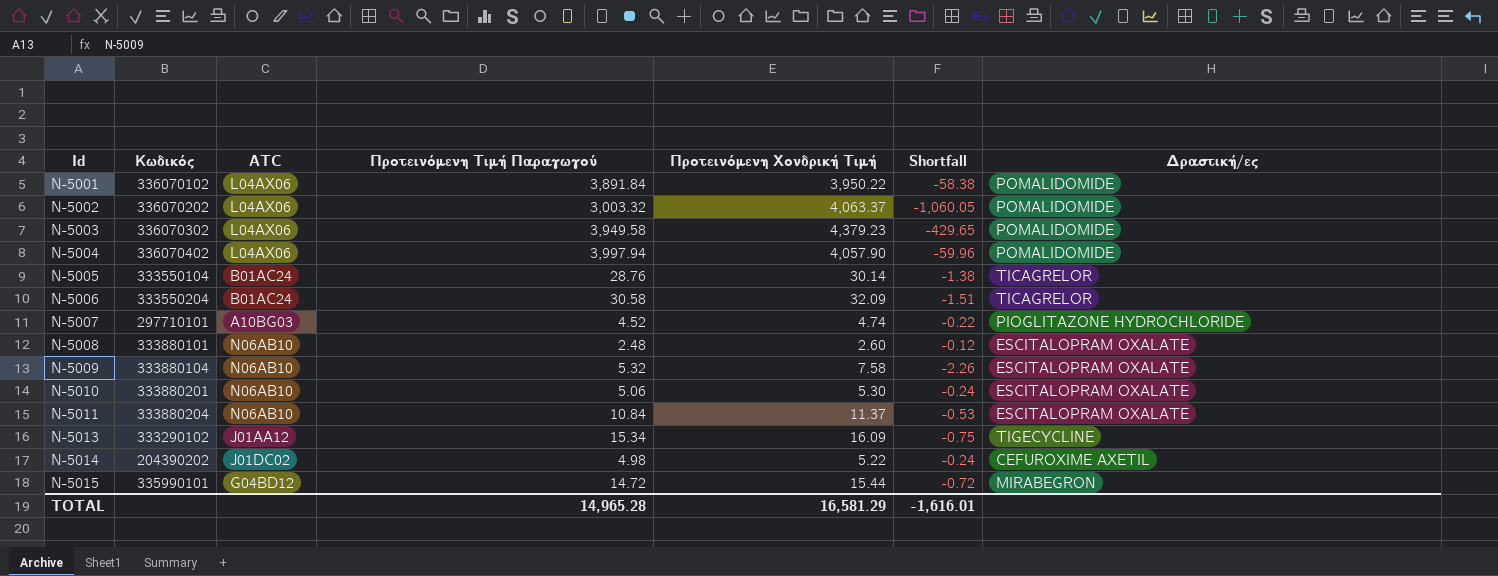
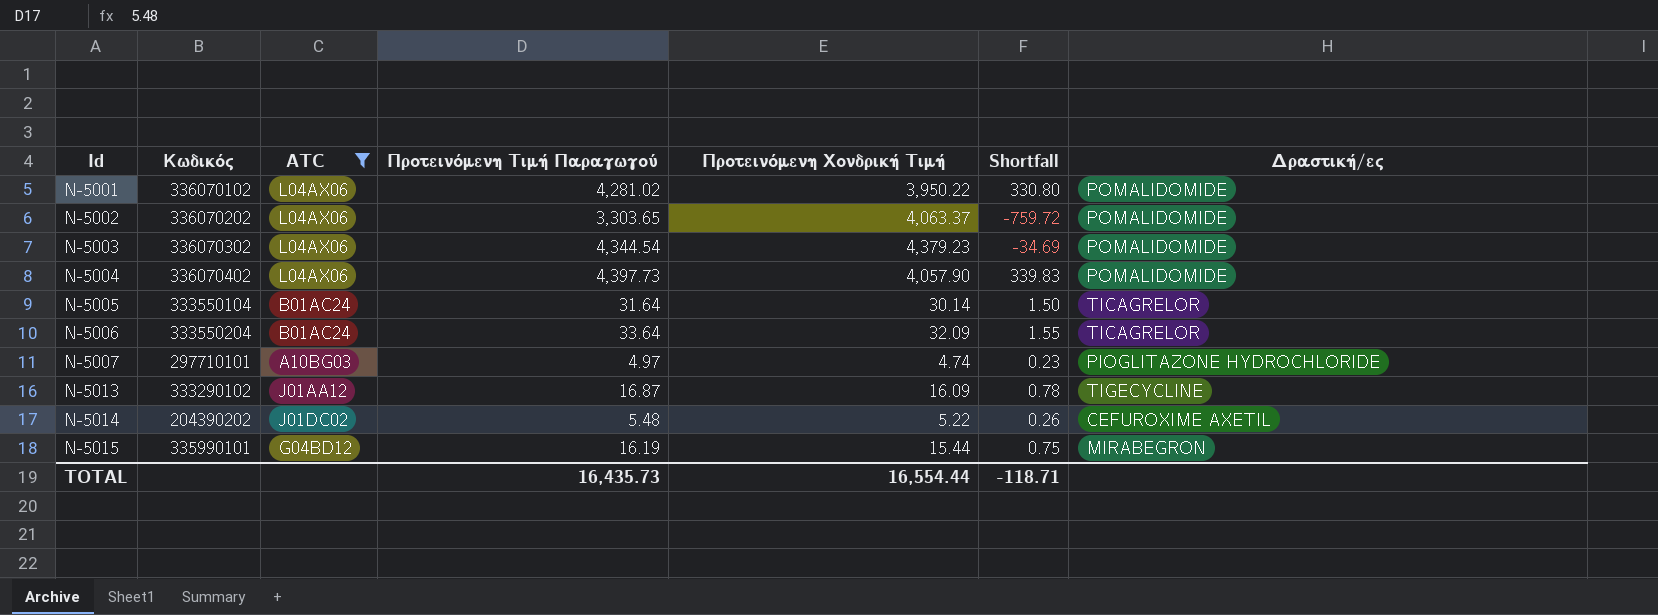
filter: none -> ATC != N06AB10
N-5001 | Προτεινόμενη Τιμή Παραγωγού: 3,891.84 -> 4,281.02
N-5001 | Shortfall: -58.38 -> 330.80
N-5002 | Προτεινόμενη Τιμή Παραγωγού: 3,003.32 -> 3,303.65
N-5002 | Shortfall: -1,060.05 -> -759.72
N-5003 | Προτεινόμενη Τιμή Παραγωγού: 3,949.58 -> 4,344.54
N-5003 | Shortfall: -429.65 -> -34.69
N-5004 | Προτεινόμενη Τιμή Παραγωγού: 3,997.94 -> 4,397.73
N-5004 | Shortfall: -59.96 -> 339.83
N-5005 | Προτεινόμενη Τιμή Παραγωγού: 28.76 -> 31.64
N-5005 | Shortfall: -1.38 -> 1.50
N-5006 | Προτεινόμενη Τιμή Παραγωγού: 30.58 -> 33.64
N-5006 | Shortfall: -1.51 -> 1.55
N-5007 | Προτεινόμενη Τιμή Παραγωγού: 4.52 -> 4.97
N-5007 | Shortfall: -0.22 -> 0.23
N-5013 | Προτεινόμενη Τιμή Παραγωγού: 15.34 -> 16.87
N-5013 | Shortfall: -0.75 -> 0.78
N-5014 | Προτεινόμενη Τιμή Παραγωγού: 4.98 -> 5.48
N-5014 | Shortfall: -0.24 -> 0.26
N-5015 | Προτεινόμενη Τιμή Παραγωγού: 14.72 -> 16.19
N-5015 | Shortfall: -0.72 -> 0.75
TOTAL | Προτεινόμενη Τιμή Παραγωγού: 14,965.28 -> 16,435.73
TOTAL | Προτεινόμενη Χονδρική Τιμή: 16,581.29 -> 16,554.44
TOTAL | Shortfall: -1,616.01 -> -118.71

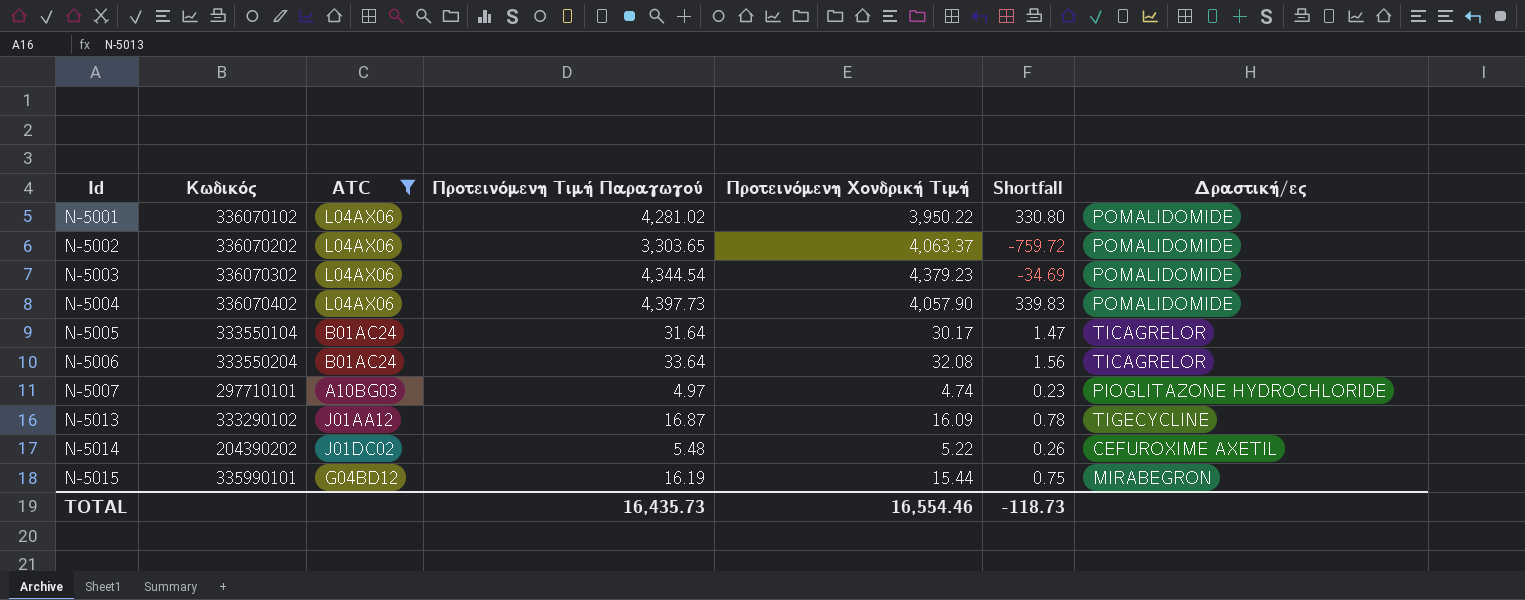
N-5005 | Προτεινόμενη Χονδρική Τιμή: 30.14 -> 30.17
N-5005 | Shortfall: 1.50 -> 1.47
N-5006 | Προτεινόμενη Χονδρική Τιμή: 32.09 -> 32.08
N-5006 | Shortfall: 1.55 -> 1.56
TOTAL | Προτεινόμενη Χονδρική Τιμή: 16,554.44 -> 16,554.46
TOTAL | Shortfall: -118.71 -> -118.73

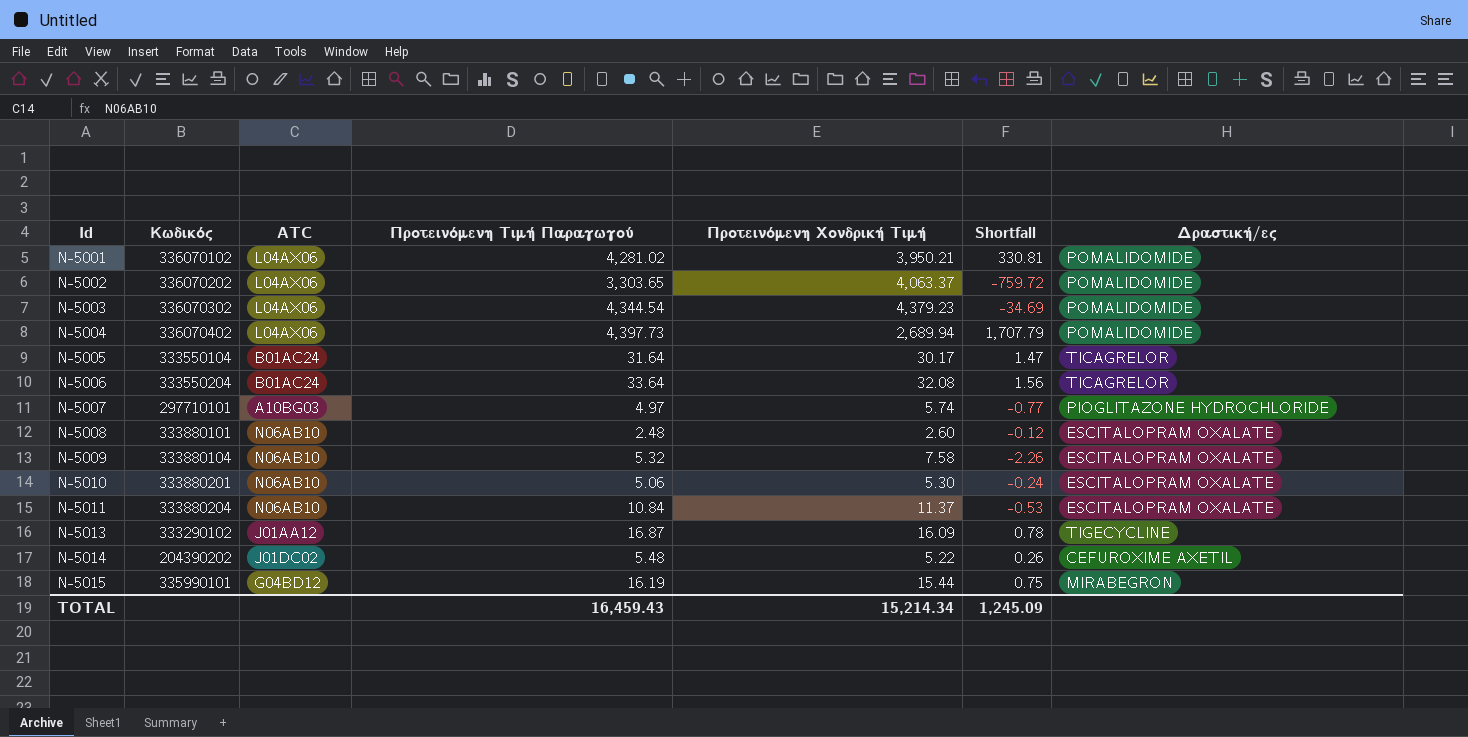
filter: ATC != N06AB10 -> none
N-5001 | Προτεινόμενη Χονδρική Τιμή: 3,950.22 -> 3,950.21
N-5001 | Shortfall: 330.80 -> 330.81
N-5004 | Προτεινόμενη Χονδρική Τιμή: 4,057.90 -> 2,689.94
N-5004 | Shortfall: 339.83 -> 1,707.79
N-5007 | Προτεινόμενη Χονδρική Τιμή: 4.74 -> 5.74
N-5007 | Shortfall: 0.23 -> -0.77
TOTAL | Προτεινόμενη Τιμή Παραγωγού: 16,435.73 -> 16,459.43
TOTAL | Προτεινόμενη Χονδρική Τιμή: 16,554.46 -> 15,214.34
TOTAL | Shortfall: -118.73 -> 1,245.09

